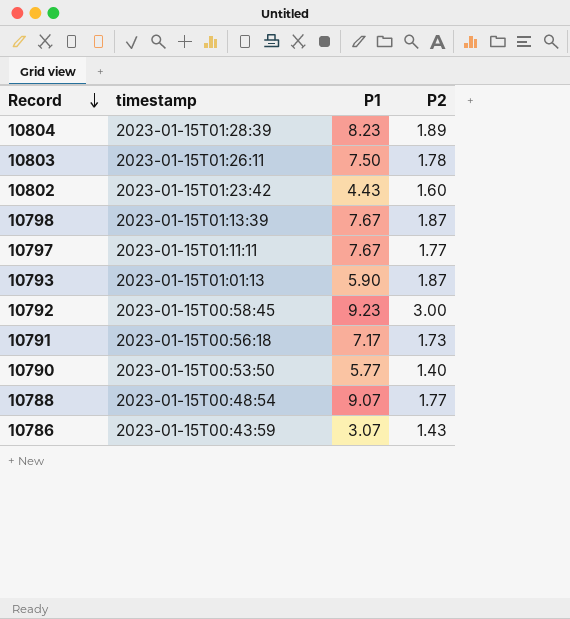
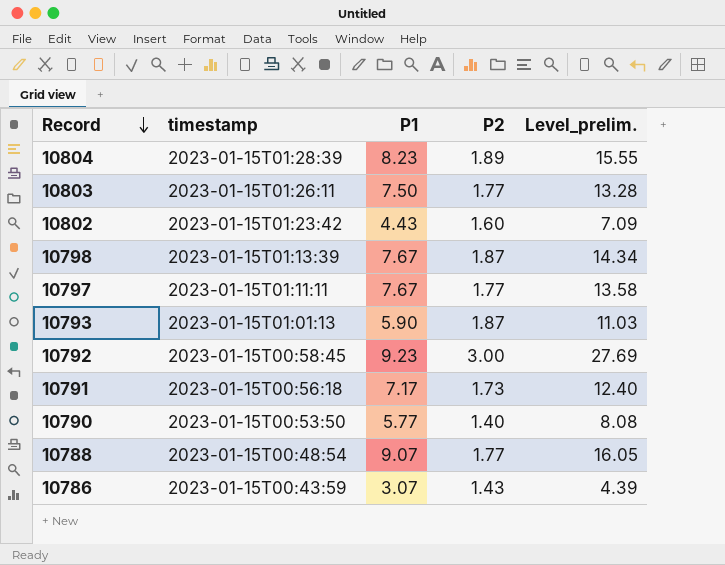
column Level_prelim. | formula: none -> [P1] * [P2]
10803 | P2: 1.78 -> 1.77

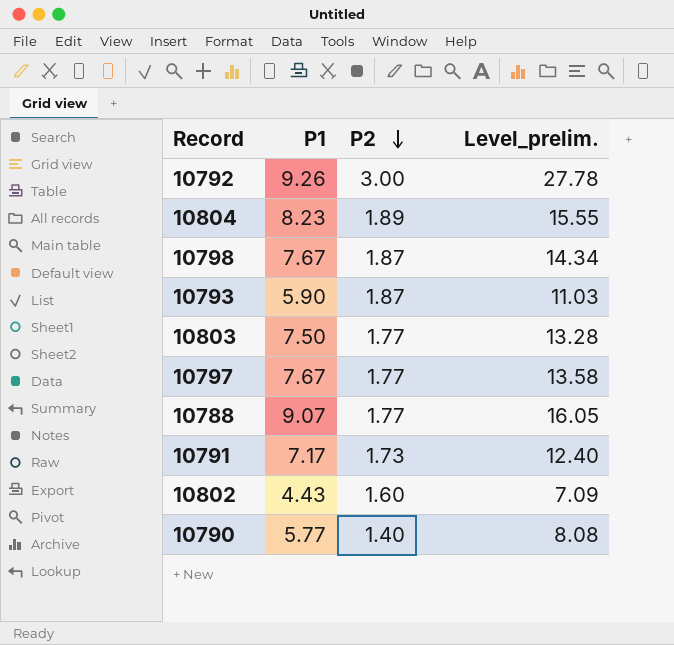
row order: Record descending -> P2 descending
column timestamp | position: 2 -> none
row 10786: 2023-01-15T00:43:59 | 3.07 | 1.43 | 4.39 -> none
10792 | P1: 9.23 -> 9.26
10792 | Level_prelim.: 27.69 -> 27.78

